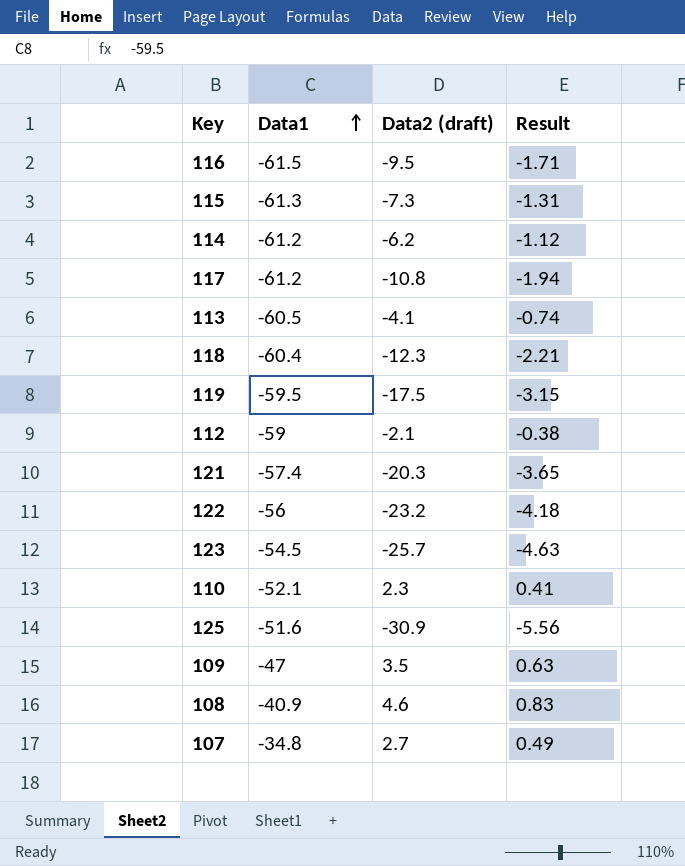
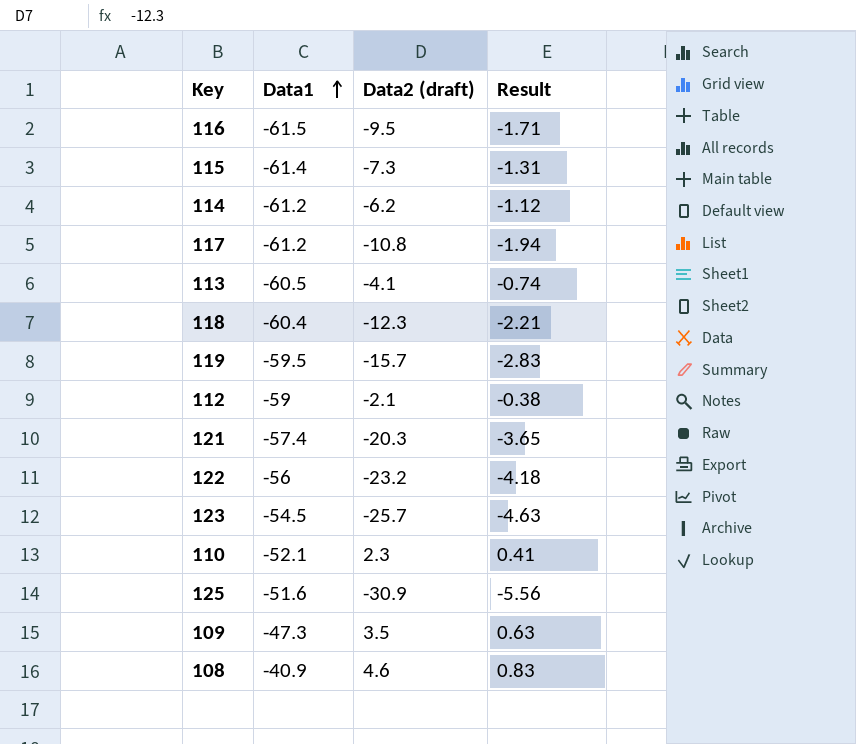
row 107: -34.8 | 2.7 | 0.49 -> none
115 | Data1: -61.3 -> -61.4
119 | Data2 (draft): -17.5 -> -15.7
119 | Result: -3.15 -> -2.83
109 | Data1: -47 -> -47.3

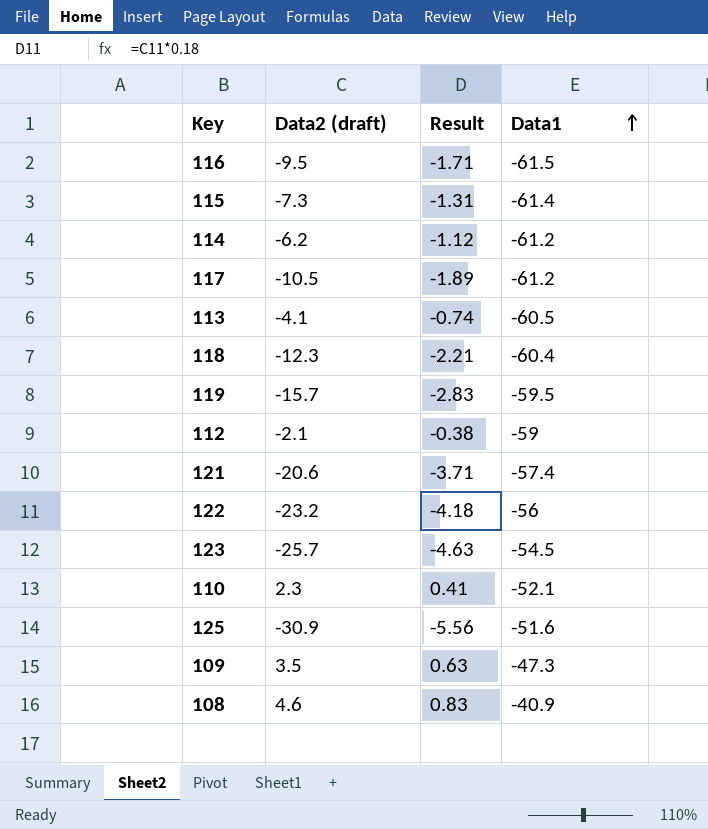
column Data1 | position: 2 -> 4
117 | Data2 (draft): -10.8 -> -10.5
117 | Result: -1.94 -> -1.89
121 | Data2 (draft): -20.3 -> -20.6
121 | Result: -3.65 -> -3.71

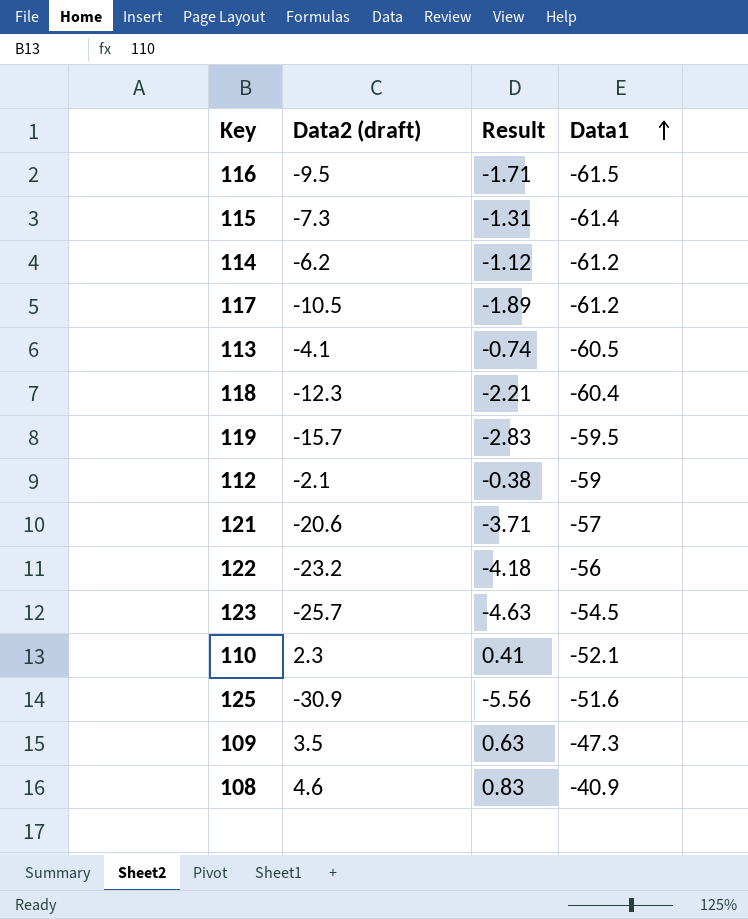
121 | Data1: -57.4 -> -57

